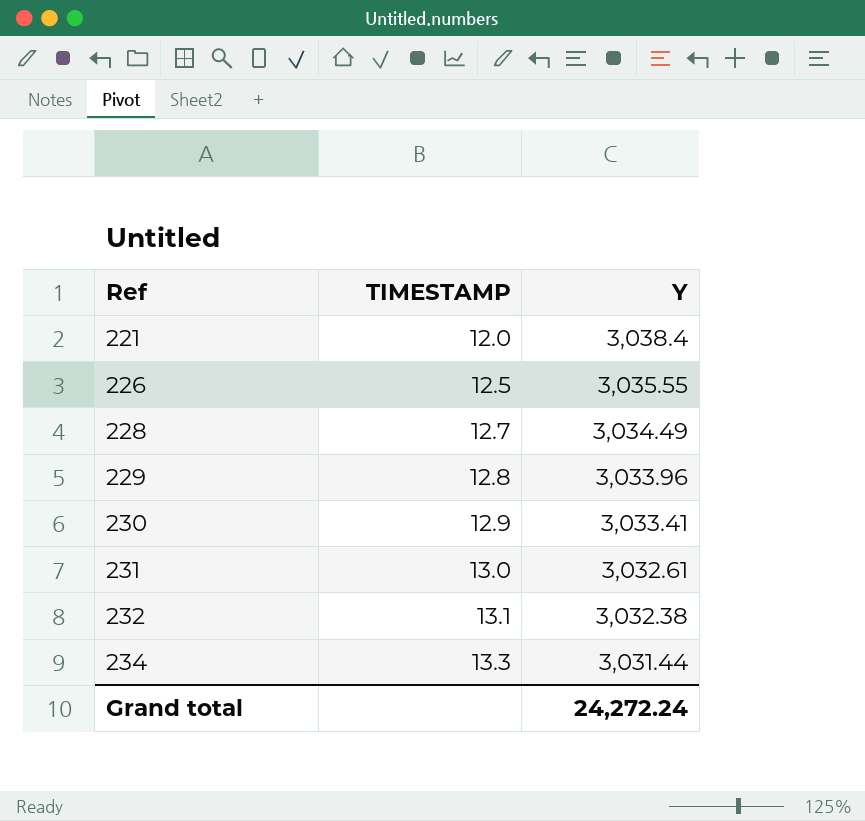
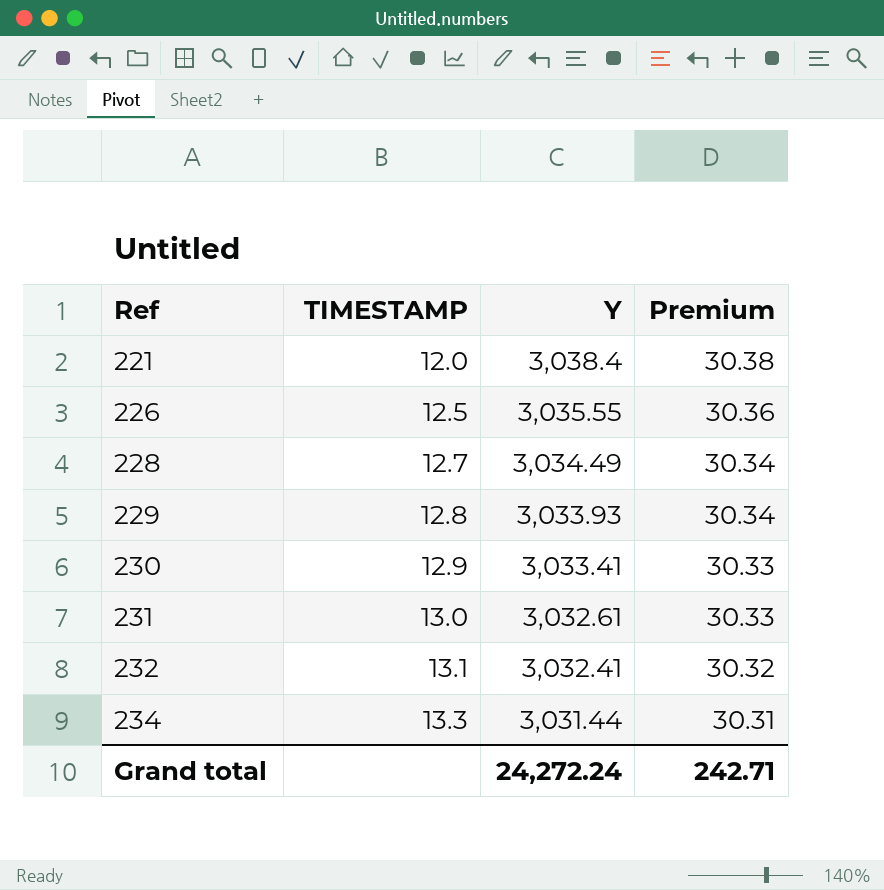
column Premium | formula: none -> [Y] * 0.01
229 | Y: 3,033.96 -> 3,033.93
232 | Y: 3,032.38 -> 3,032.41

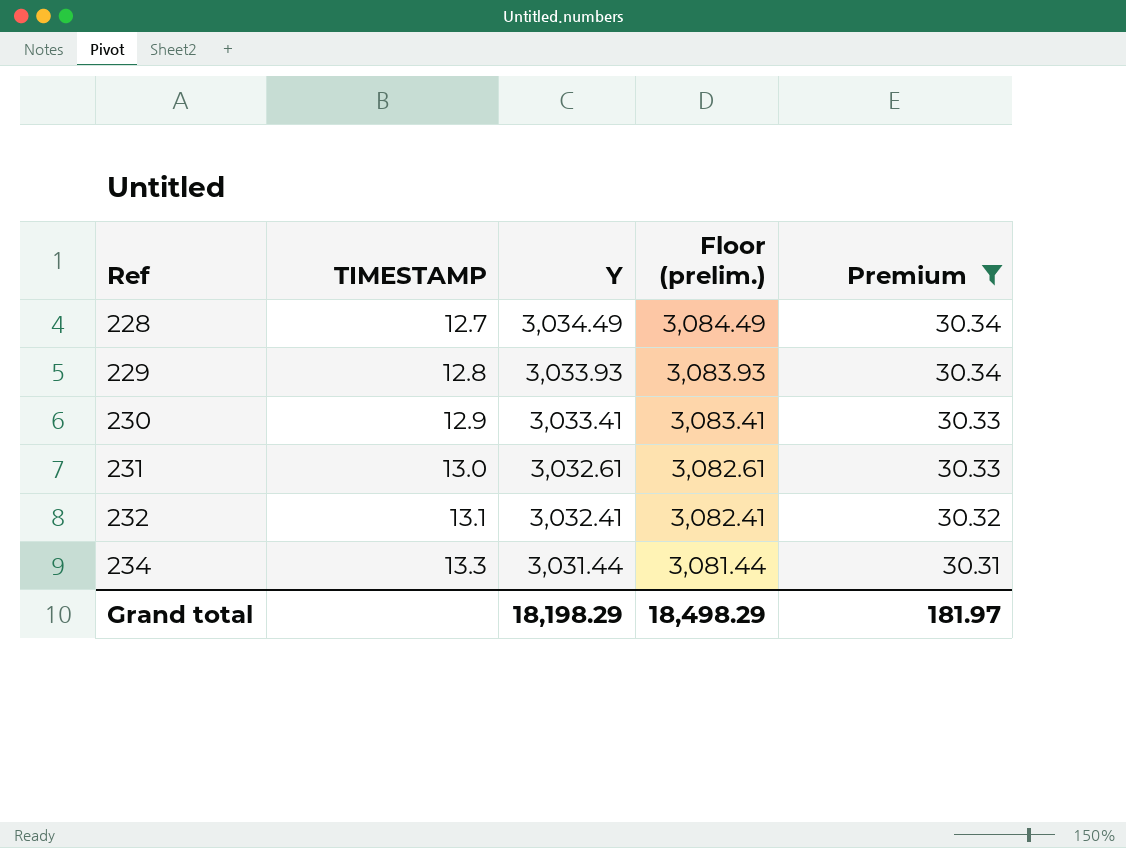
filter: none -> Premium <= 30.34
column Floor (prelim.) | formula: none -> [Y] + 50
Grand total | Y: 24,272.24 -> 18,198.29
Grand total | Premium: 242.71 -> 181.97

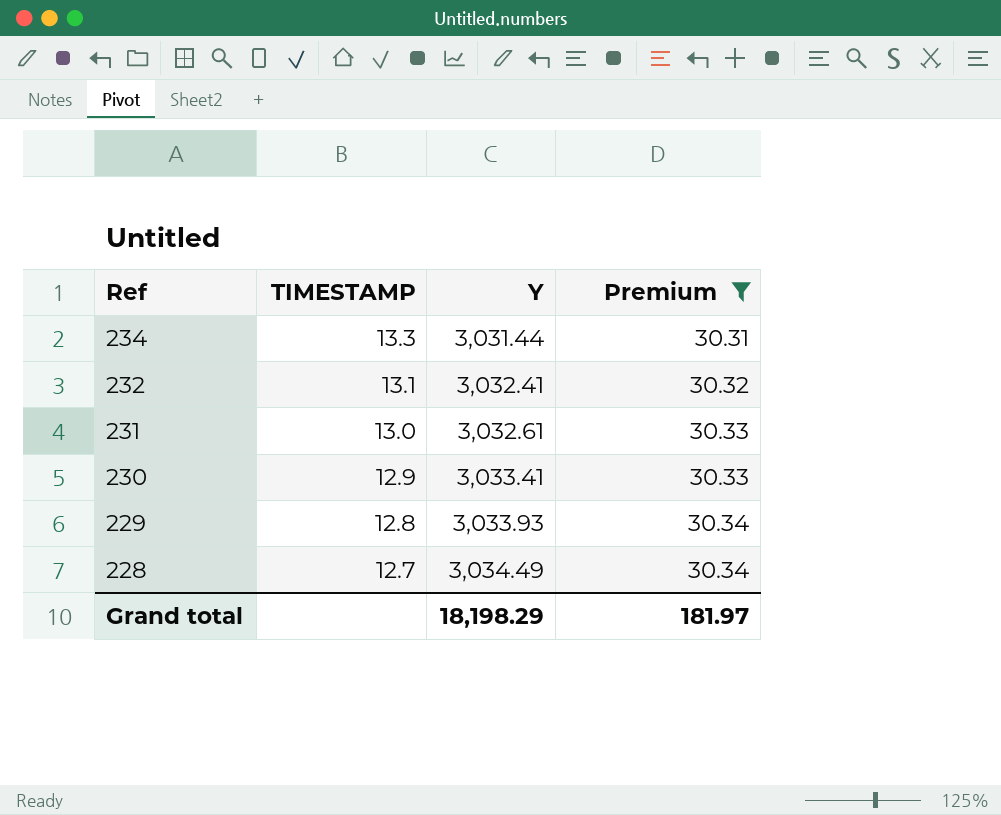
row order: Ref ascending -> Ref descending
column Floor (prelim.) | formula: [Y] + 50 -> none

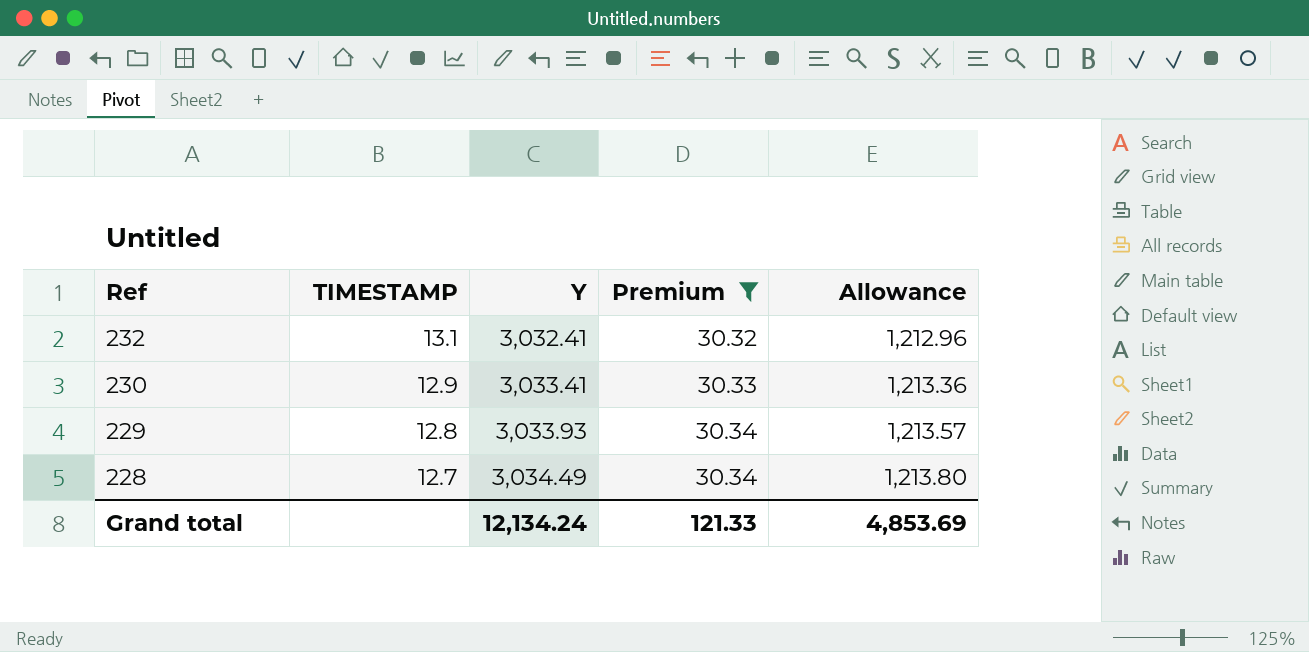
column Allowance | formula: none -> [Y] * 0.4
row 234: 13.3 | 3,031.44 | 30.31 -> none
row 231: 13.0 | 3,032.61 | 30.33 -> none
Grand total | Y: 18,198.29 -> 12,134.24
Grand total | Premium: 181.97 -> 121.33

